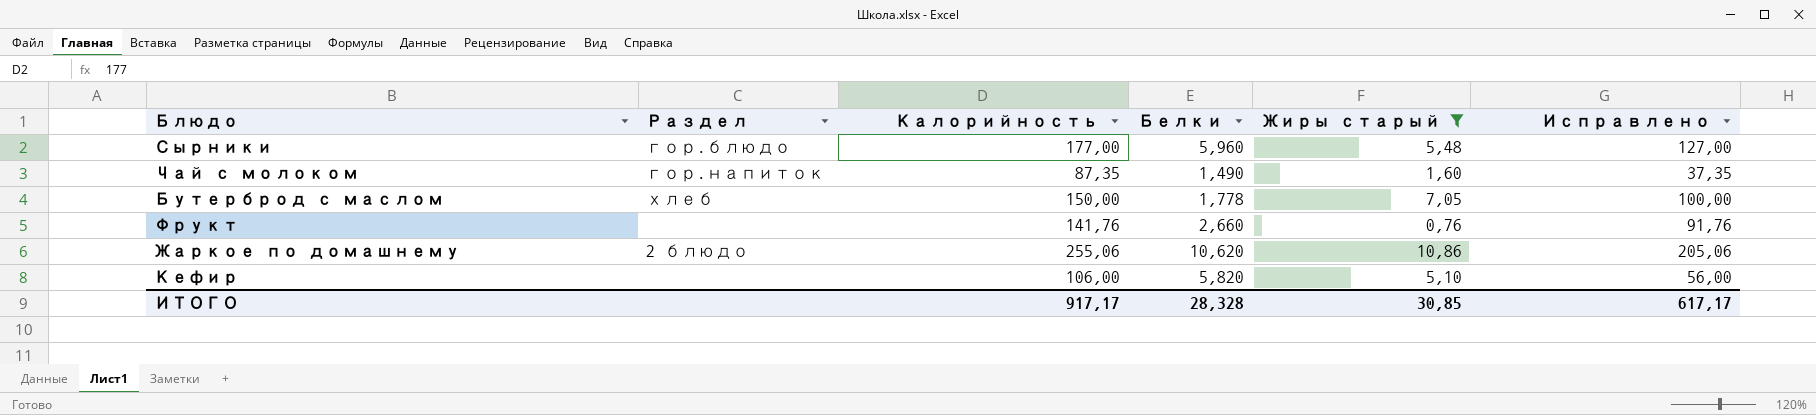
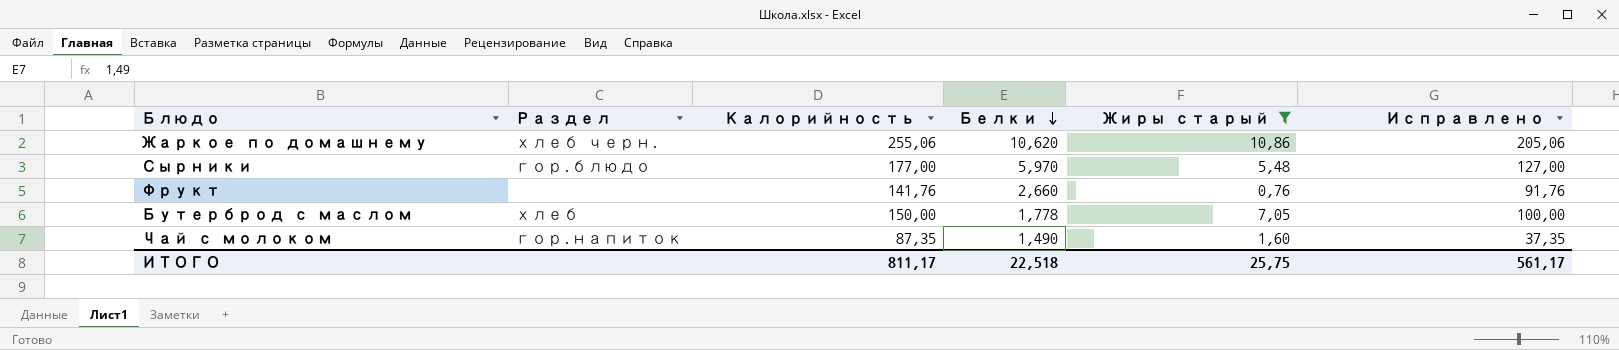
row order: none -> Белки descending
row Кефир: none | 106,00 | 5,820 | 5,10 | 56,00 -> none
Жаркое по домашнему | Раздел: 2 блюдо -> хлеб черн.
Сырники | Белки: 5,960 -> 5,970
ИТОГО | Калорийность: 917,17 -> 811,17
ИТОГО | Белки: 28,328 -> 22,518
ИТОГО | Жиры старый: 30,85 -> 25,75
ИТОГО | Исправлено: 617,17 -> 561,17

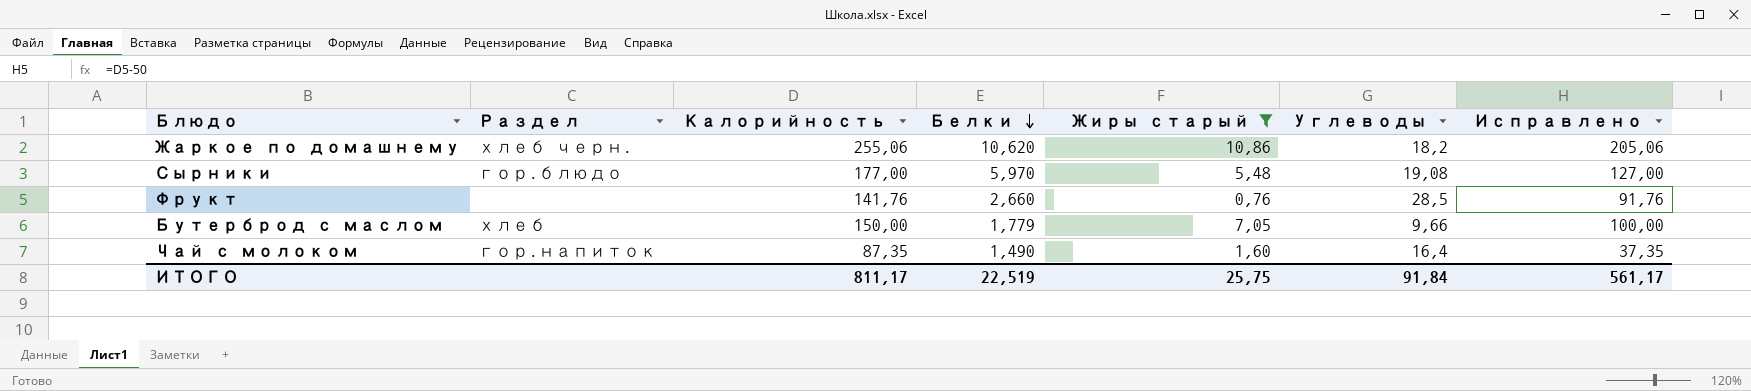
column Углеводы | position: none -> 6
Бутерброд с маслом | Белки: 1,778 -> 1,779
ИТОГО | Белки: 22,518 -> 22,519

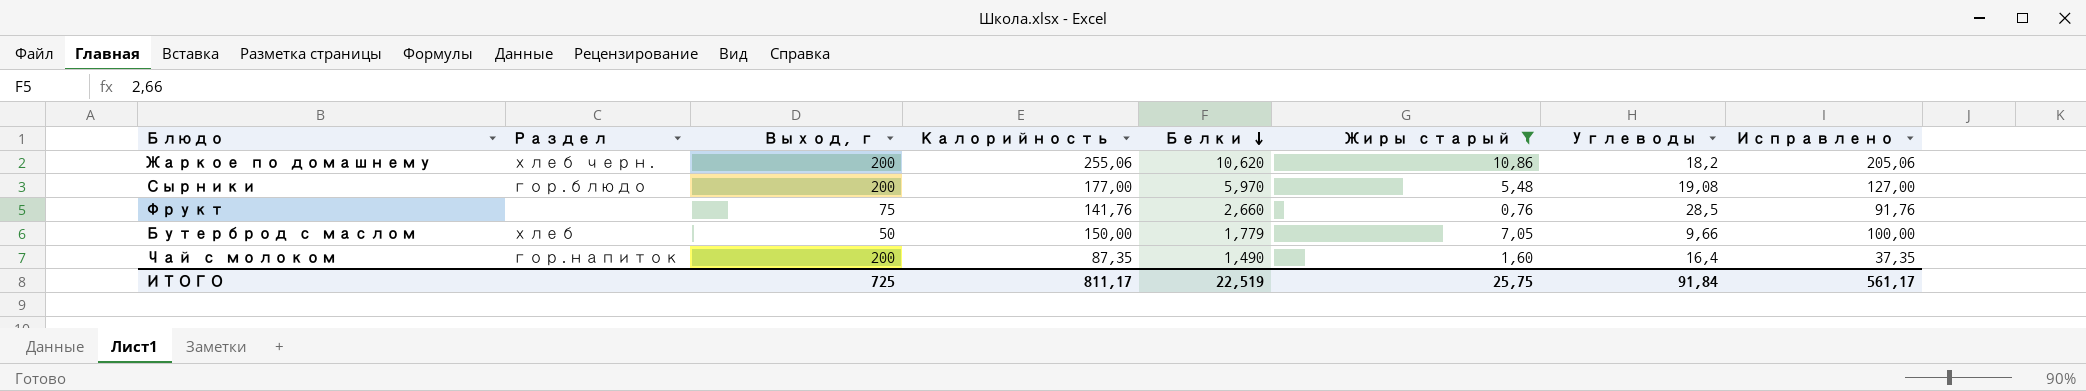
column Выход, г | position: none -> 3

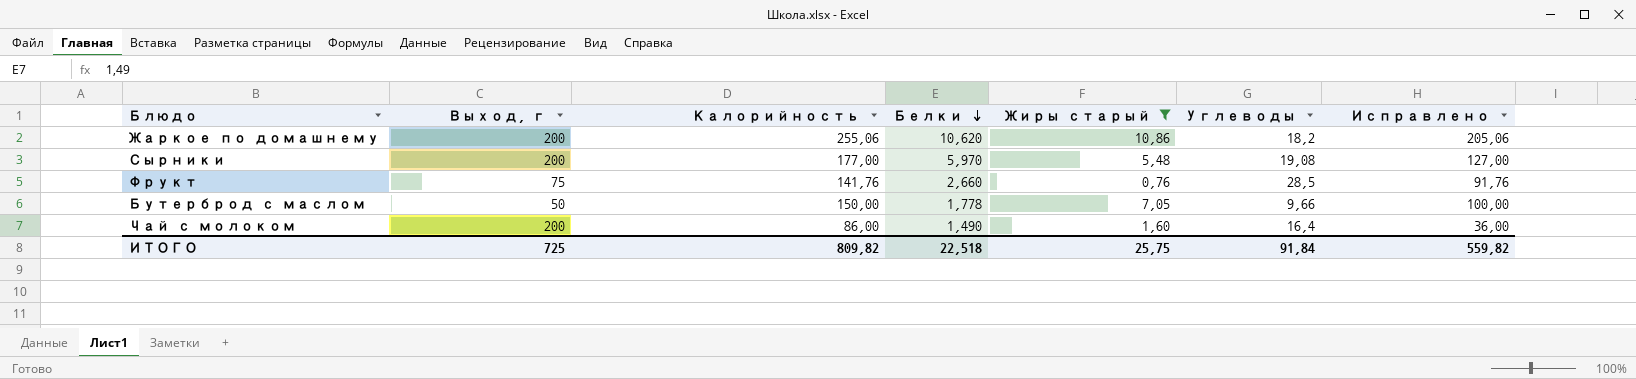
column Раздел | position: 2 -> none
Бутерброд с маслом | Белки: 1,779 -> 1,778
Чай с молоком | Калорийность: 87,35 -> 86,00
Чай с молоком | Исправлено: 37,35 -> 36,00
ИТОГО | Калорийность: 811,17 -> 809,82
ИТОГО | Белки: 22,519 -> 22,518
ИТОГО | Исправлено: 561,17 -> 559,82

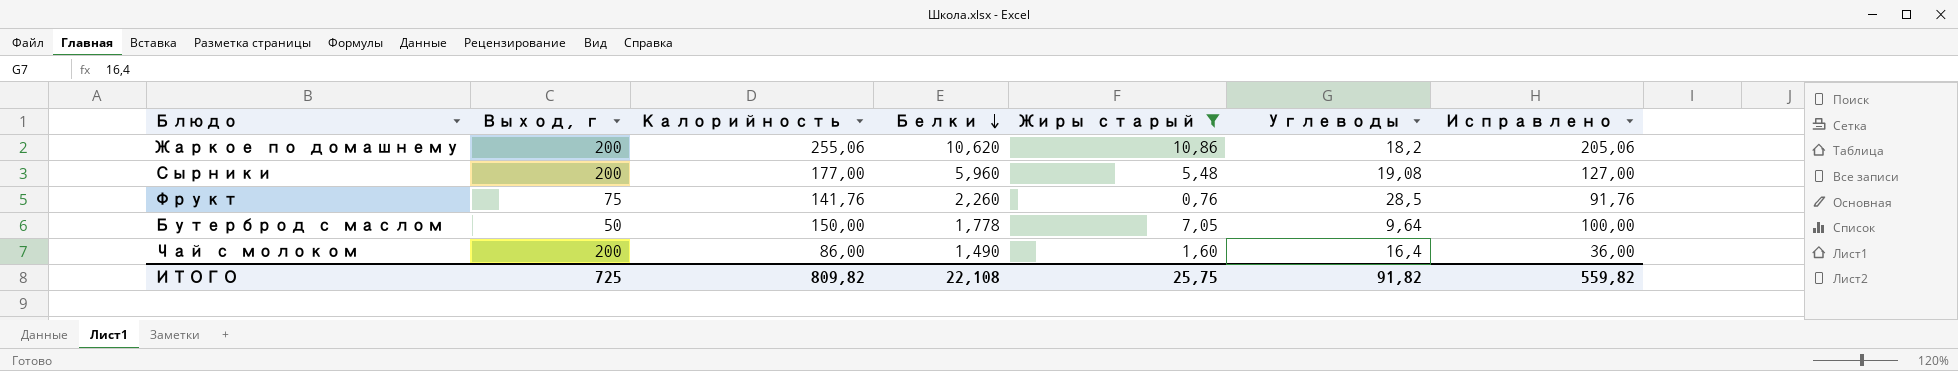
Сырники | Белки: 5,970 -> 5,960
Фрукт | Белки: 2,660 -> 2,260
Бутерброд с маслом | Углеводы: 9,66 -> 9,64
ИТОГО | Белки: 22,518 -> 22,108
ИТОГО | Углеводы: 91,84 -> 91,82

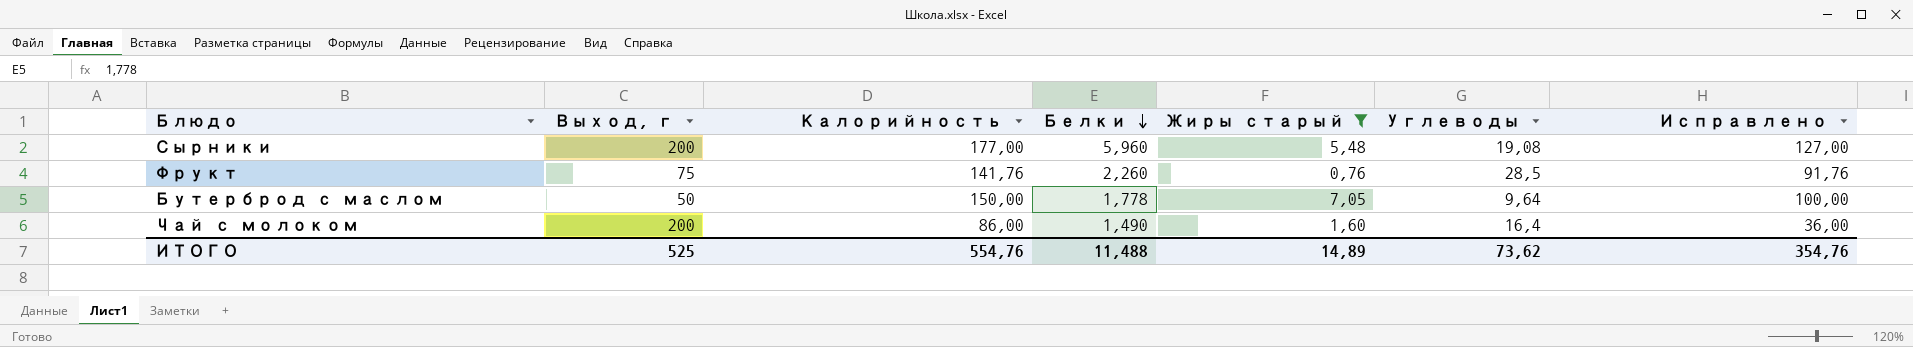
row Жаркое по домашнему: 200 | 255,06 | 10,620 | 10,86 | 18,2 | 205,06 -> none
ИТОГО | Выход, г: 725 -> 525
ИТОГО | Калорийность: 809,82 -> 554,76
ИТОГО | Белки: 22,108 -> 11,488
ИТОГО | Жиры старый: 25,75 -> 14,89
ИТОГО | Углеводы: 91,82 -> 73,62
ИТОГО | Исправлено: 559,82 -> 354,76

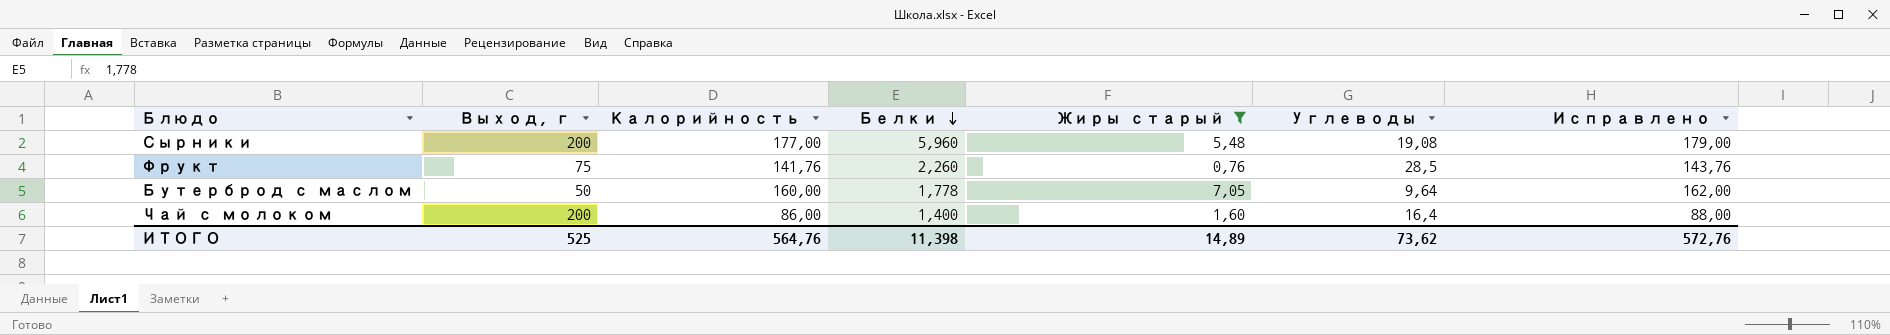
column Исправлено | formula: [Калорийность] - 50 -> [Калорийность] + 2
Бутерброд с маслом | Калорийность: 150,00 -> 160,00
Чай с молоком | Белки: 1,490 -> 1,400
ИТОГО | Калорийность: 554,76 -> 564,76
ИТОГО | Белки: 11,488 -> 11,398
ИТОГО | Исправлено: 354,76 -> 572,76

